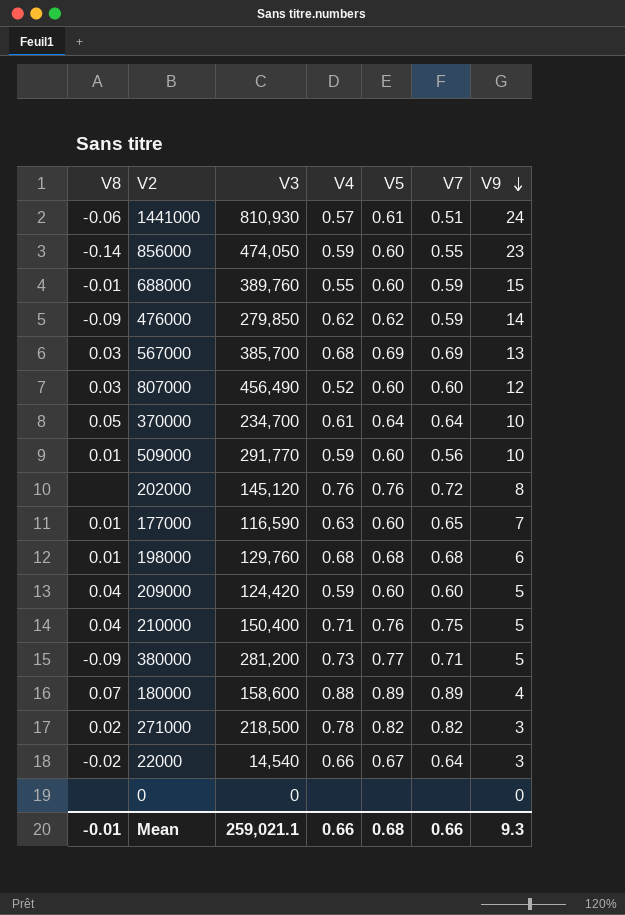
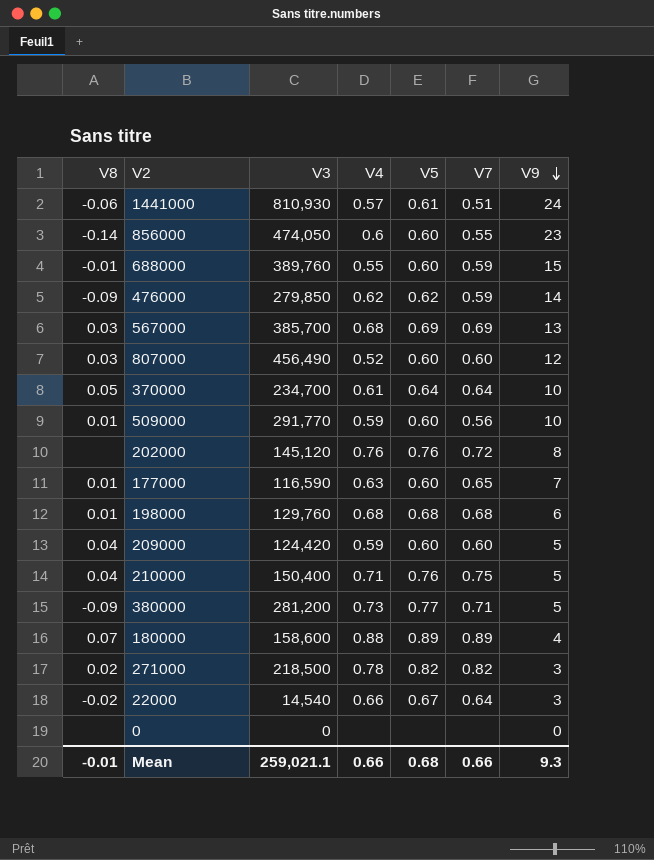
856000 | V4: 0.59 -> 0.6

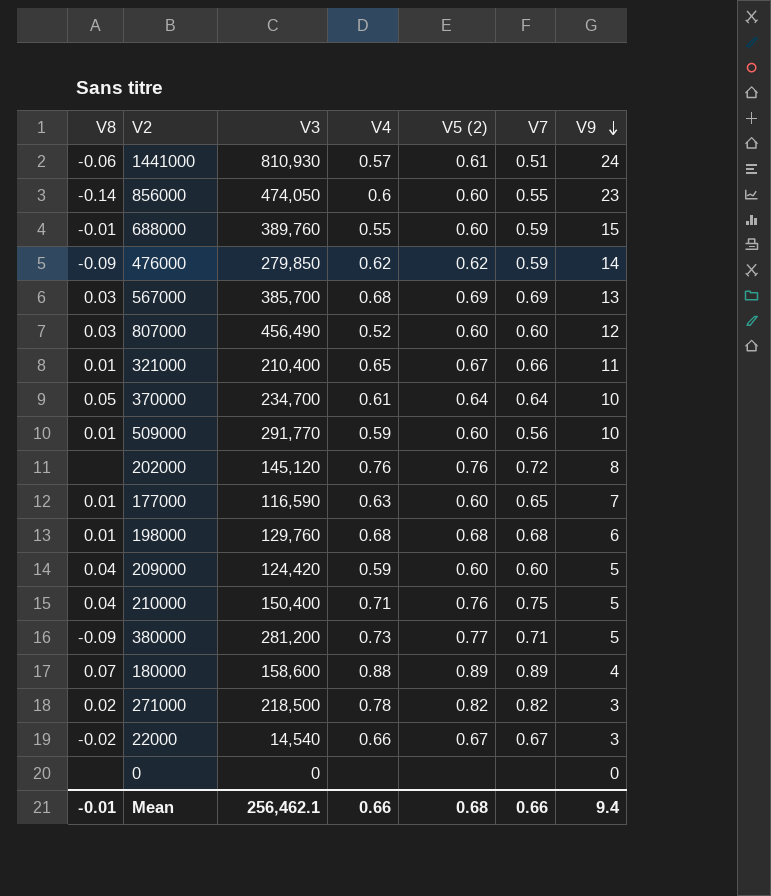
column name: V5 -> V5 (2)
row 321000: none -> 0.01 | 210,400 | 0.65 | 0.67 | 0.66 | 11
22000 | V7: 0.64 -> 0.67
Mean | V3: 259,021.1 -> 256,462.1
Mean | V9: 9.3 -> 9.4

